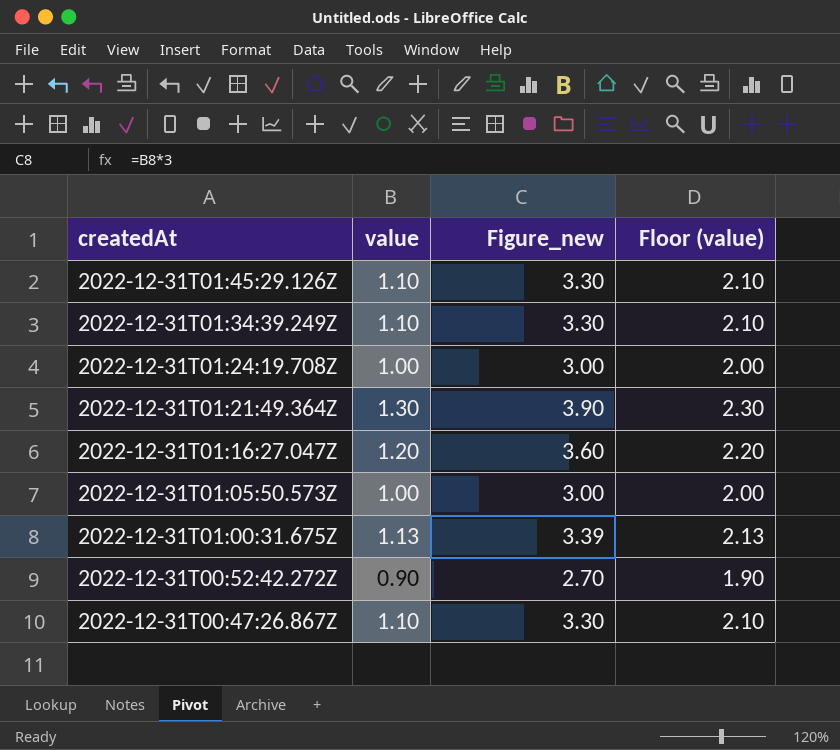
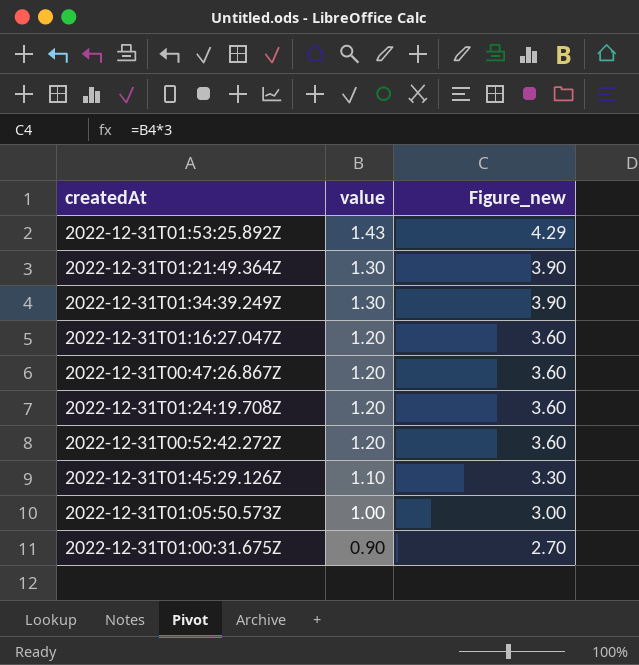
row order: createdAt descending -> value descending
column Floor (value) | formula: [value] + 1 -> none
row 2022-12-31T01:53:25.892Z: none -> 1.43 | 4.29
2022-12-31T01:34:39.249Z | value: 1.10 -> 1.30
2022-12-31T01:34:39.249Z | Figure_new: 3.30 -> 3.90
2022-12-31T00:47:26.867Z | value: 1.10 -> 1.20
2022-12-31T00:47:26.867Z | Figure_new: 3.30 -> 3.60
2022-12-31T01:24:19.708Z | value: 1.00 -> 1.20
2022-12-31T01:24:19.708Z | Figure_new: 3.00 -> 3.60
2022-12-31T00:52:42.272Z | value: 0.90 -> 1.20
2022-12-31T00:52:42.272Z | Figure_new: 2.70 -> 3.60
2022-12-31T01:00:31.675Z | value: 1.13 -> 0.90
2022-12-31T01:00:31.675Z | Figure_new: 3.39 -> 2.70

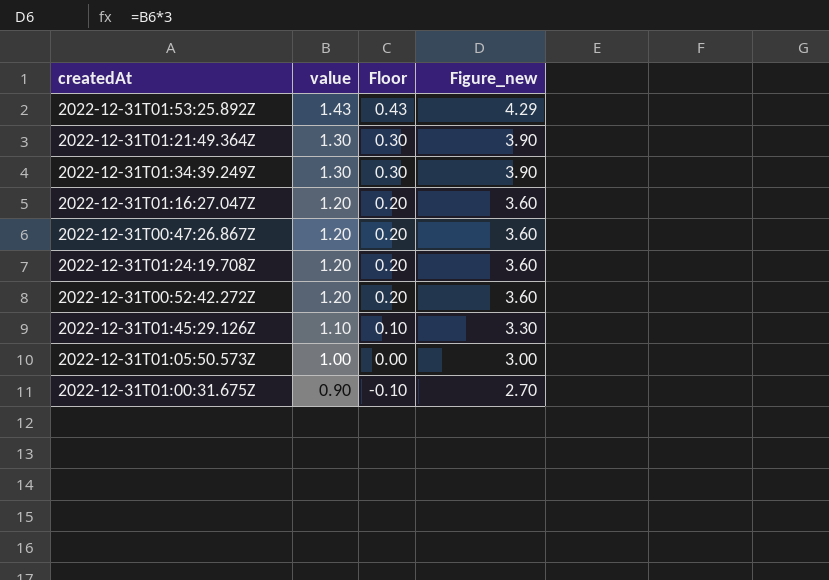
column Floor | formula: none -> [value] - 1

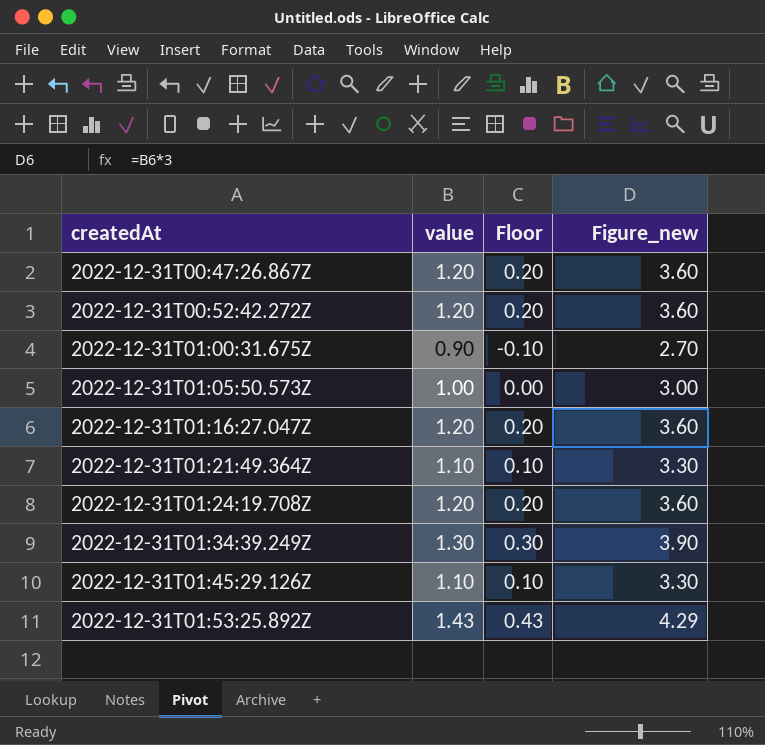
row order: value descending -> createdAt ascending
2022-12-31T01:21:49.364Z | value: 1.30 -> 1.10
2022-12-31T01:21:49.364Z | Floor: 0.30 -> 0.10
2022-12-31T01:21:49.364Z | Figure_new: 3.90 -> 3.30

